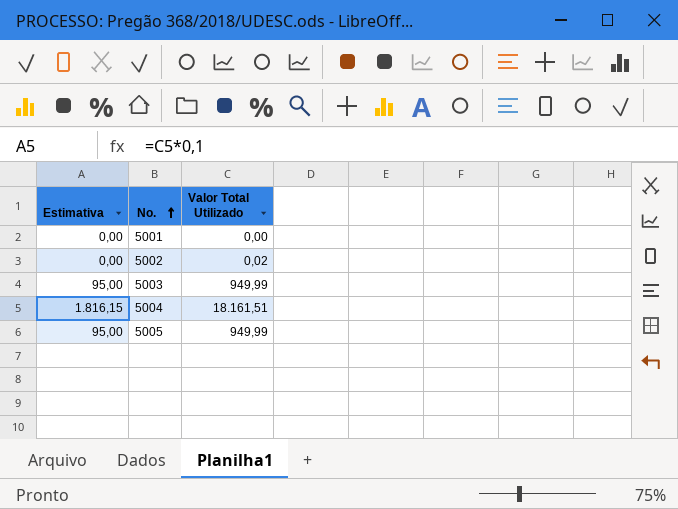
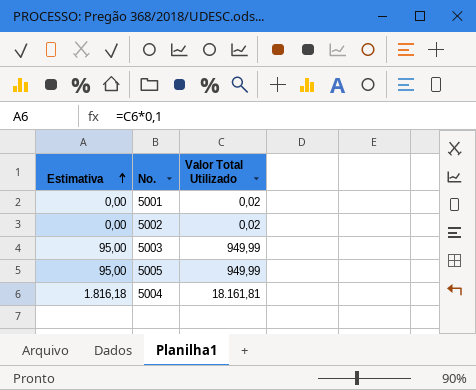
row order: No. ascending -> Estimativa ascending
5001 | Valor Total Utilizado: 0,00 -> 0,02
5004 | Estimativa: 1.816,15 -> 1.816,18
5004 | Valor Total Utilizado: 18.161,51 -> 18.161,81

